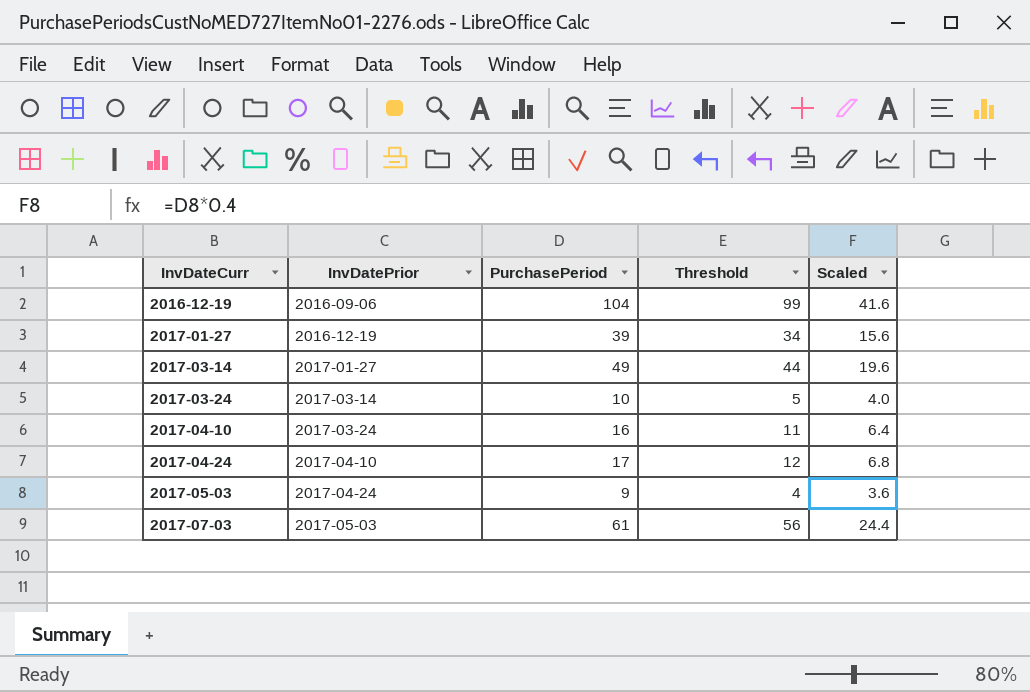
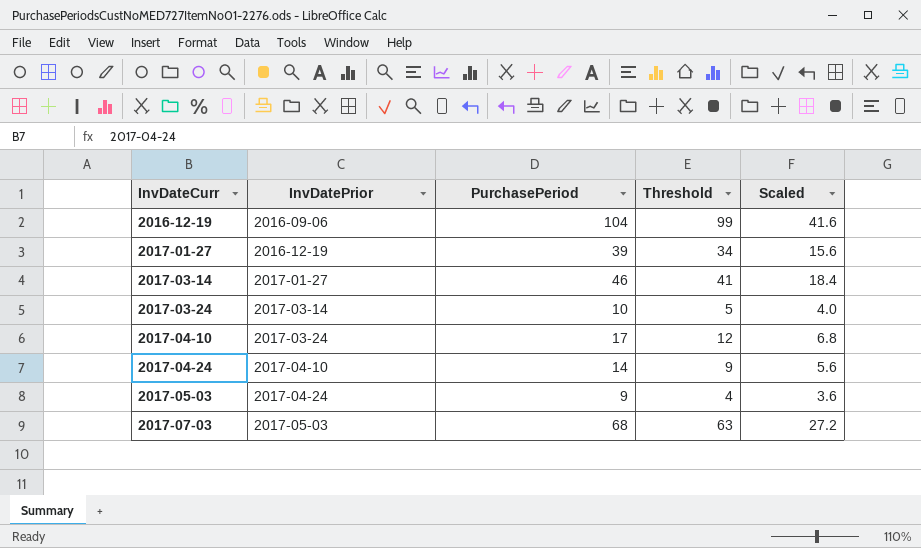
2017-03-14 | PurchasePeriod: 49 -> 46
2017-03-14 | Threshold: 44 -> 41
2017-03-14 | Scaled: 19.6 -> 18.4
2017-04-10 | PurchasePeriod: 16 -> 17
2017-04-10 | Threshold: 11 -> 12
2017-04-10 | Scaled: 6.4 -> 6.8
2017-04-24 | PurchasePeriod: 17 -> 14
2017-04-24 | Threshold: 12 -> 9
2017-04-24 | Scaled: 6.8 -> 5.6
2017-07-03 | PurchasePeriod: 61 -> 68
2017-07-03 | Threshold: 56 -> 63
2017-07-03 | Scaled: 24.4 -> 27.2

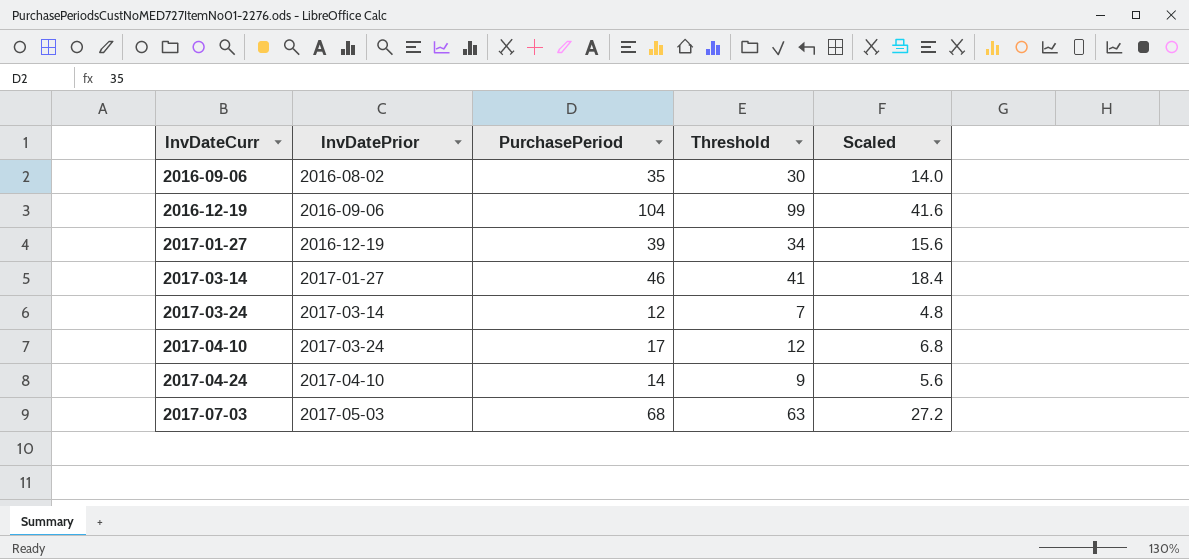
row 2017-05-03: 2017-04-24 | 9 | 4 | 3.6 -> none
row 2016-09-06: none -> 2016-08-02 | 35 | 30 | 14.0
2017-03-24 | PurchasePeriod: 10 -> 12
2017-03-24 | Threshold: 5 -> 7
2017-03-24 | Scaled: 4.0 -> 4.8

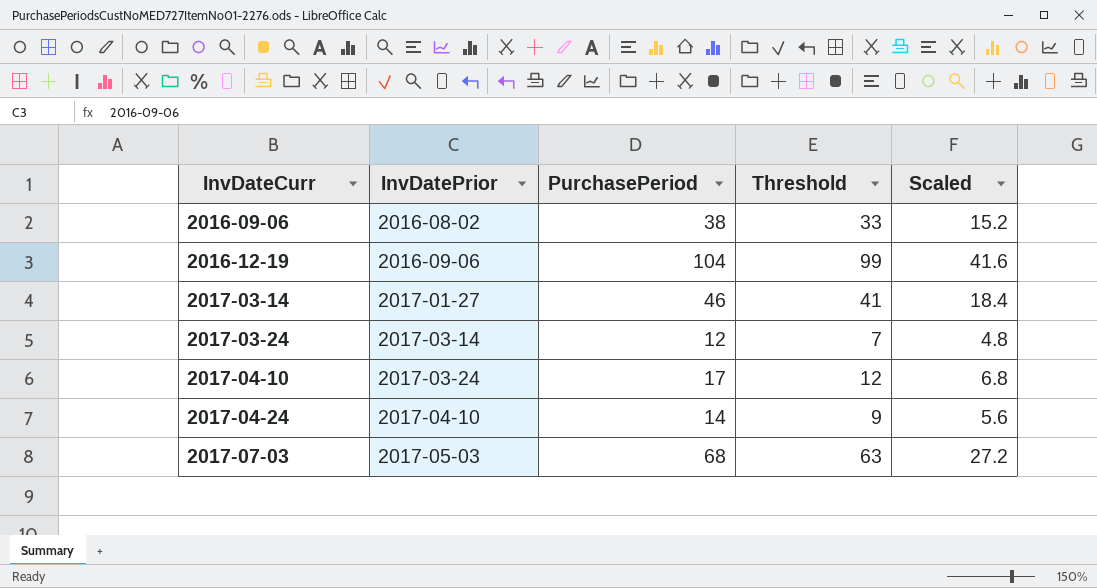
row 2017-01-27: 2016-12-19 | 39 | 34 | 15.6 -> none
2016-09-06 | PurchasePeriod: 35 -> 38
2016-09-06 | Threshold: 30 -> 33
2016-09-06 | Scaled: 14.0 -> 15.2

